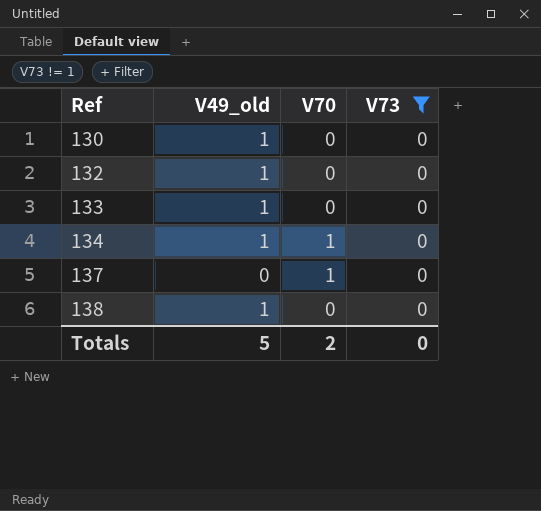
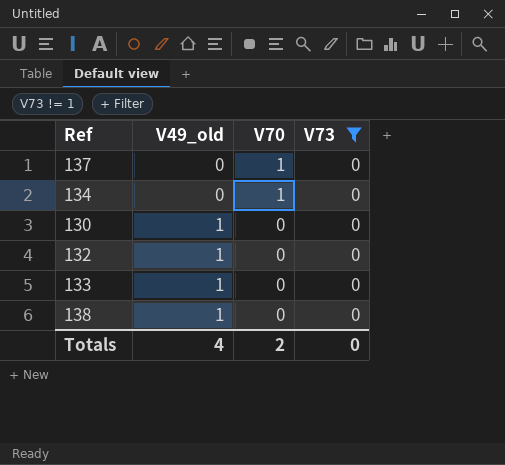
row order: Ref ascending -> V49_old ascending
134 | V49_old: 1 -> 0
Totals | V49_old: 5 -> 4

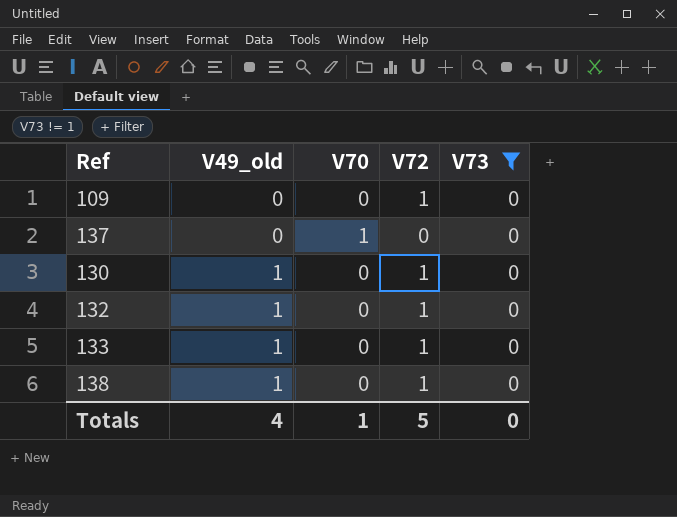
column V72 | position: none -> 4
row 134: 0 | 1 | 0 -> none
row 109: none -> 0 | 0 | 1 | 0
Totals | V70: 2 -> 1

